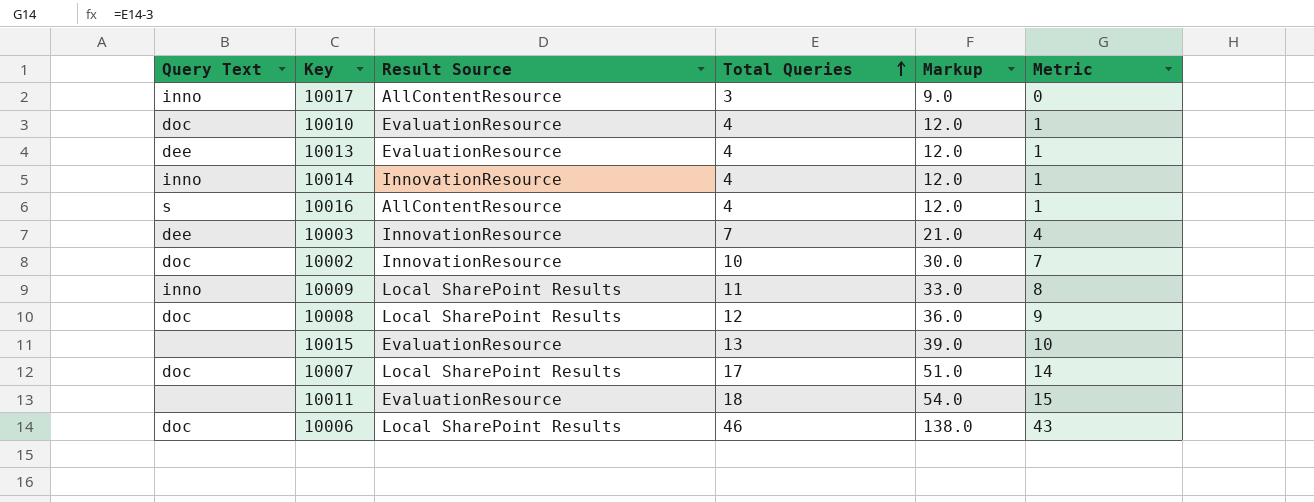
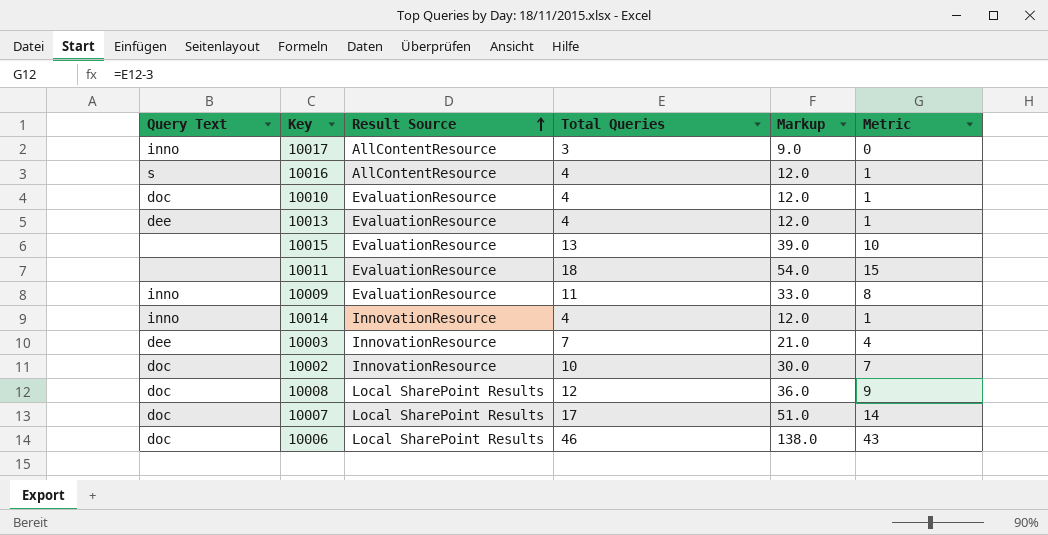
row order: Total Queries ascending -> Result Source ascending
10009 | Result Source: Local SharePoint Results -> EvaluationResource

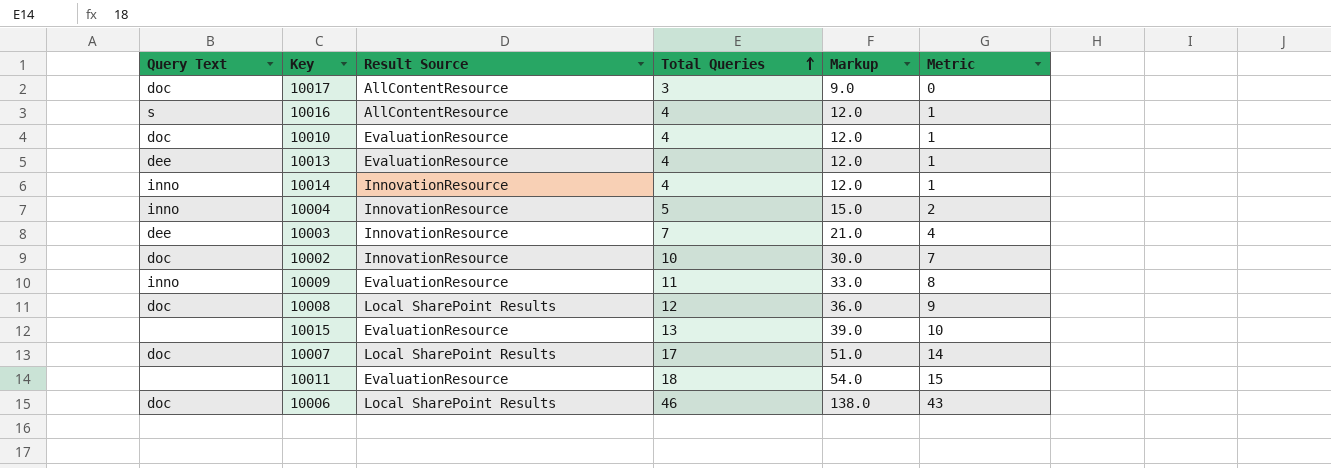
row order: Result Source ascending -> Total Queries ascending
10017 | Query Text: inno -> doc
row 10004: none -> inno | InnovationResource | 5 | 15.0 | 2

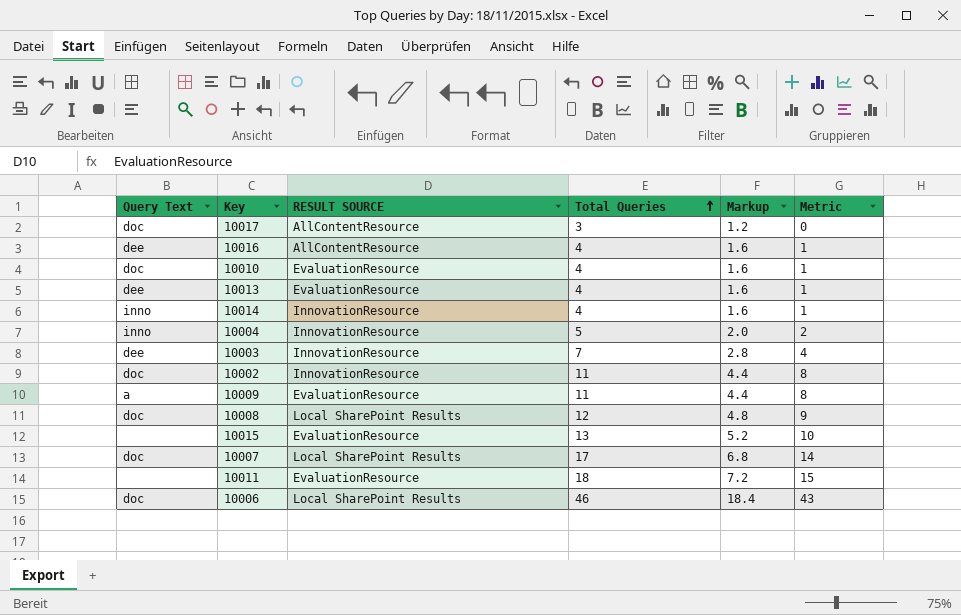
column name: Result Source -> RESULT SOURCE
column Markup | formula: [Total Queries] * 3 -> [Total Queries] * 0.4
10016 | Query Text: s -> dee
10002 | Total Queries: 10 -> 11
10002 | Metric: 7 -> 8
10009 | Query Text: inno -> a

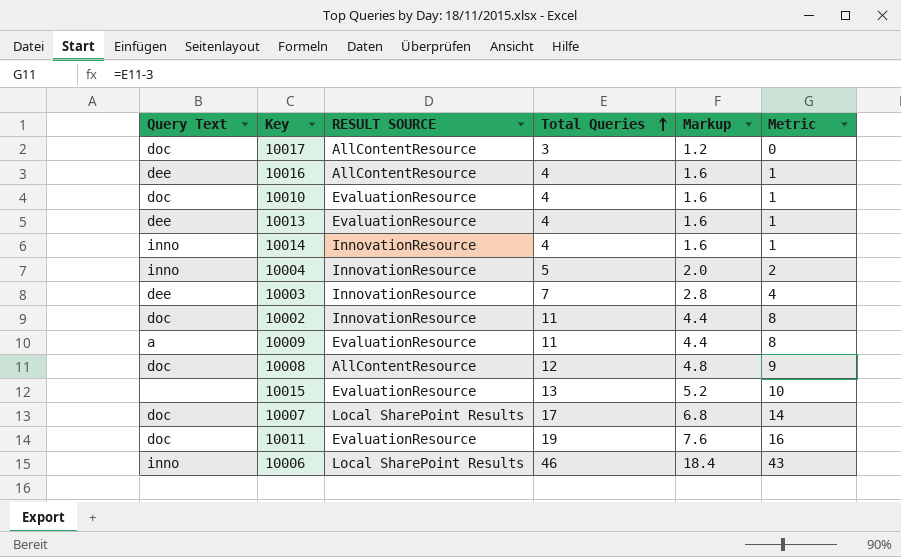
10008 | RESULT SOURCE: Local SharePoint Results -> AllContentResource
10011 | Query Text: none -> doc
10011 | Total Queries: 18 -> 19
10011 | Markup: 7.2 -> 7.6
10011 | Metric: 15 -> 16
10006 | Query Text: doc -> inno

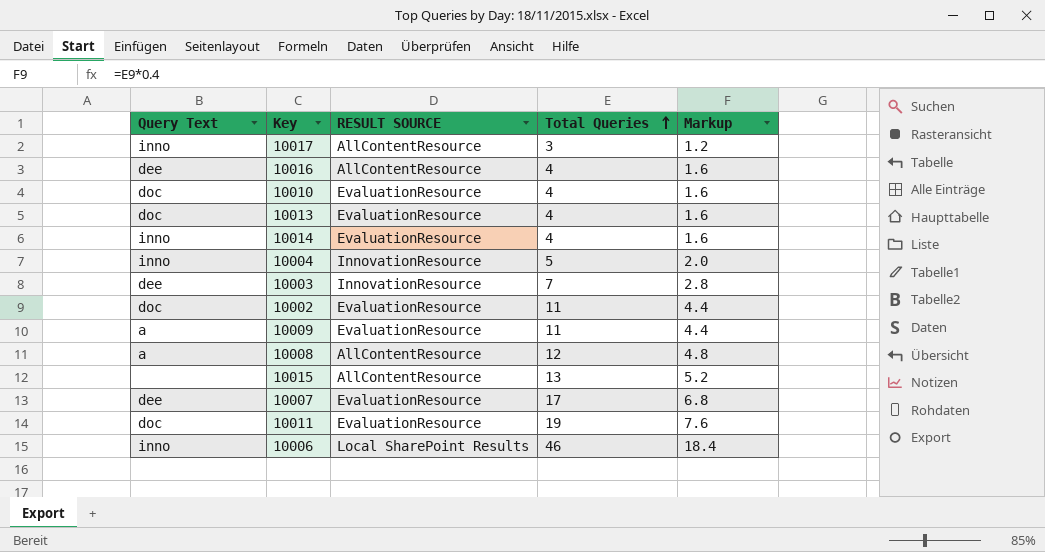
column Metric | formula: [Total Queries] - 3 -> none
10017 | Query Text: doc -> inno
10013 | Query Text: dee -> doc
10014 | RESULT SOURCE: InnovationResource -> EvaluationResource
10002 | RESULT SOURCE: InnovationResource -> EvaluationResource
10008 | Query Text: doc -> a
10015 | RESULT SOURCE: EvaluationResource -> AllContentResource
10007 | Query Text: doc -> dee
10007 | RESULT SOURCE: Local SharePoint Results -> EvaluationResource

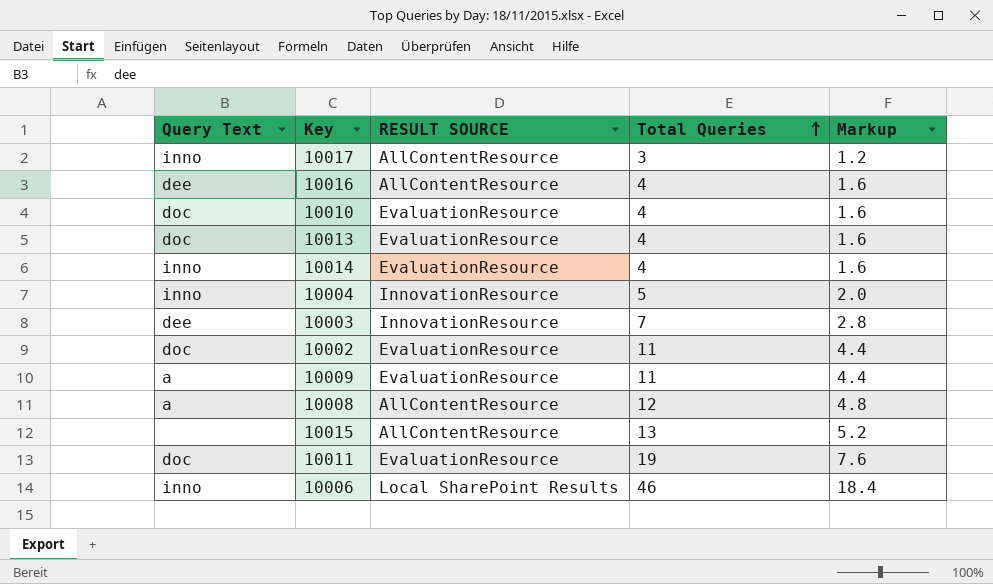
row 10007: dee | EvaluationResource | 17 | 6.8 -> none

